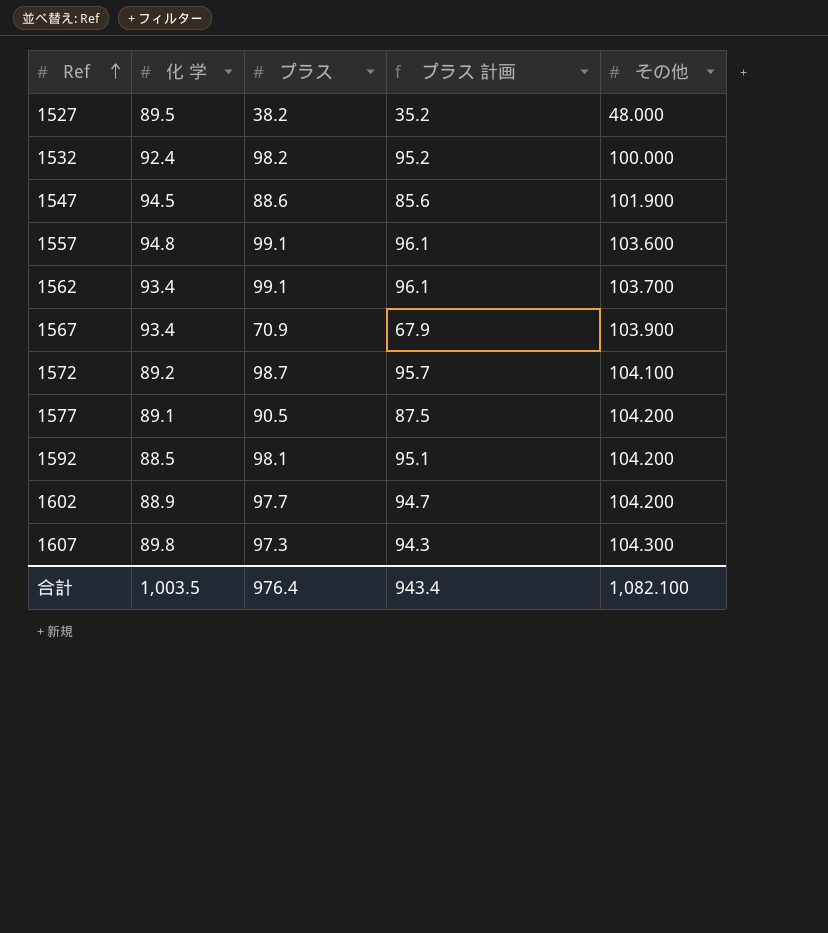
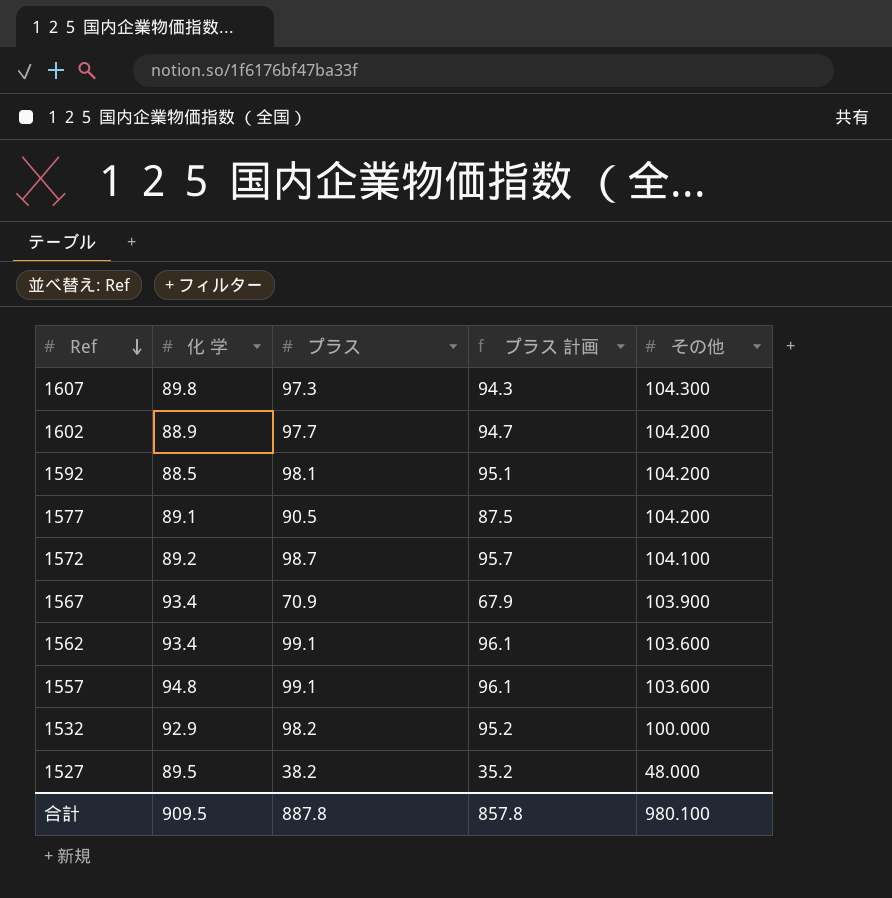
row order: Ref ascending -> Ref descending
row 1547: 94.5 | 88.6 | 85.6 | 101.900 -> none
1562 | その他: 103.700 -> 103.600
1532 | 化 学: 92.4 -> 92.9
合計 | 化 学: 1,003.5 -> 909.5
合計 | プラス: 976.4 -> 887.8
合計 | プラス 計画: 943.4 -> 857.8
合計 | その他: 1,082.100 -> 980.100

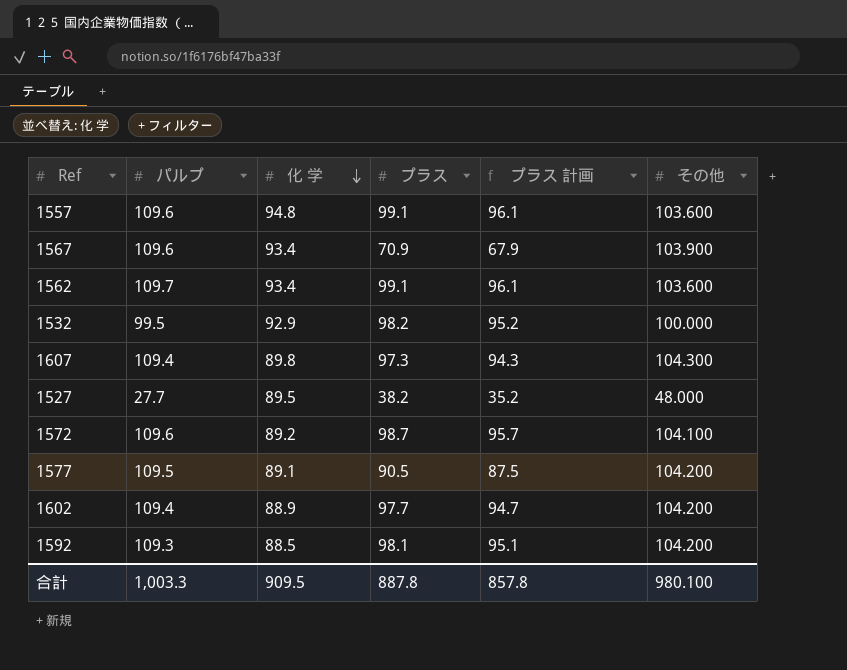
row order: Ref descending -> 化 学 descending
column パルプ | position: none -> 2

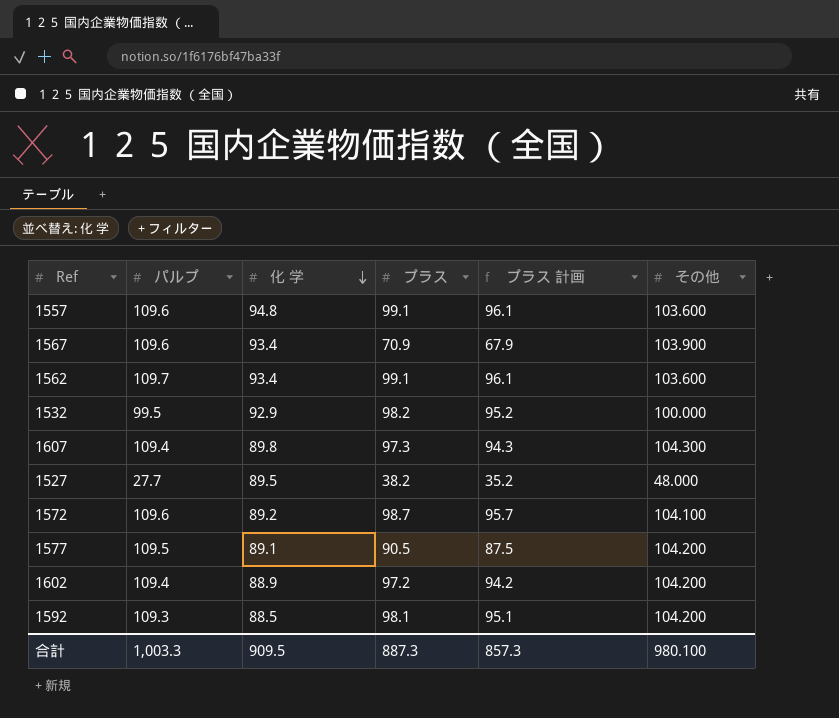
1602 | プラス: 97.7 -> 97.2
1602 | プラス 計画: 94.7 -> 94.2
合計 | プラス: 887.8 -> 887.3
合計 | プラス 計画: 857.8 -> 857.3

